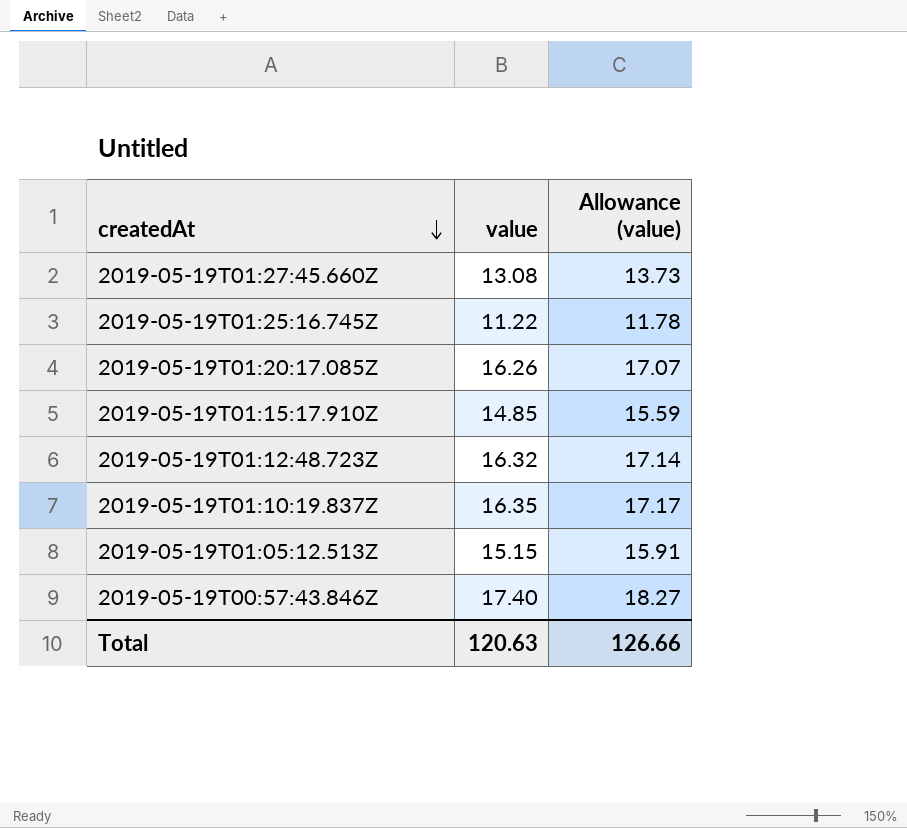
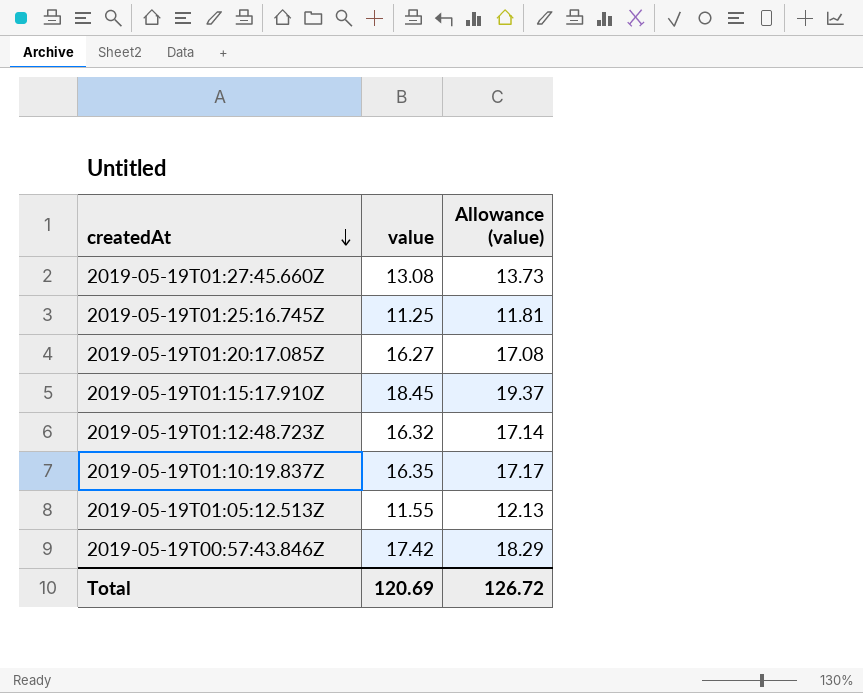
2019-05-19T01:25:16.745Z | value: 11.22 -> 11.25
2019-05-19T01:25:16.745Z | Allowance (value): 11.78 -> 11.81
2019-05-19T01:20:17.085Z | value: 16.26 -> 16.27
2019-05-19T01:20:17.085Z | Allowance (value): 17.07 -> 17.08
2019-05-19T01:15:17.910Z | value: 14.85 -> 18.45
2019-05-19T01:15:17.910Z | Allowance (value): 15.59 -> 19.37
2019-05-19T01:05:12.513Z | value: 15.15 -> 11.55
2019-05-19T01:05:12.513Z | Allowance (value): 15.91 -> 12.13
2019-05-19T00:57:43.846Z | value: 17.40 -> 17.42
2019-05-19T00:57:43.846Z | Allowance (value): 18.27 -> 18.29
Total | value: 120.63 -> 120.69
Total | Allowance (value): 126.66 -> 126.72

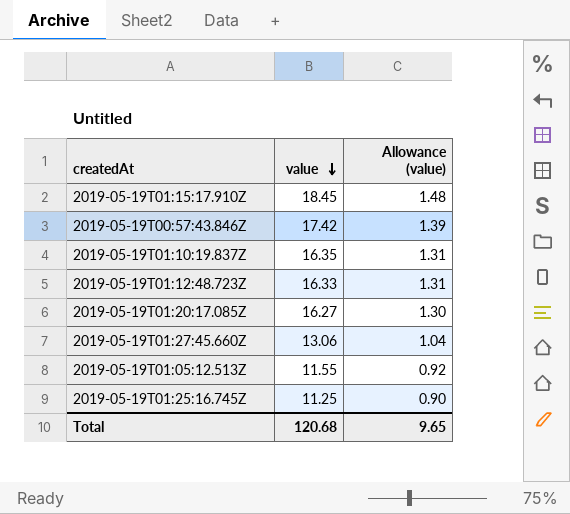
row order: createdAt descending -> value descending
column Allowance (value) | formula: [value] * 1.05 -> [value] * 0.08
2019-05-19T01:12:48.723Z | value: 16.32 -> 16.33
2019-05-19T01:27:45.660Z | value: 13.08 -> 13.06
Total | value: 120.69 -> 120.68
Total | Allowance (value): 126.72 -> 9.65

